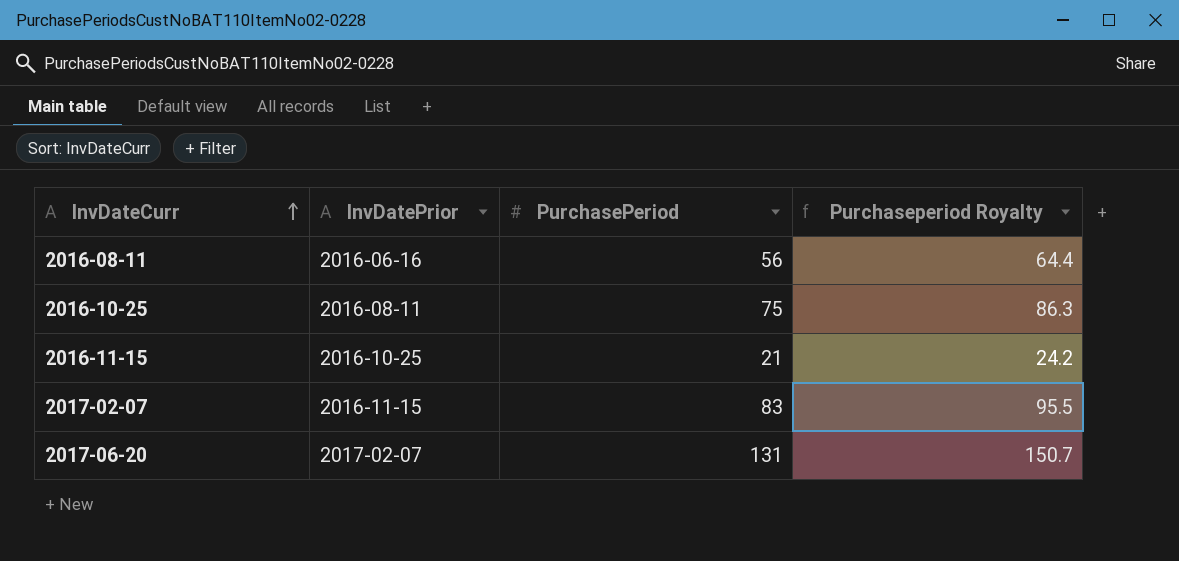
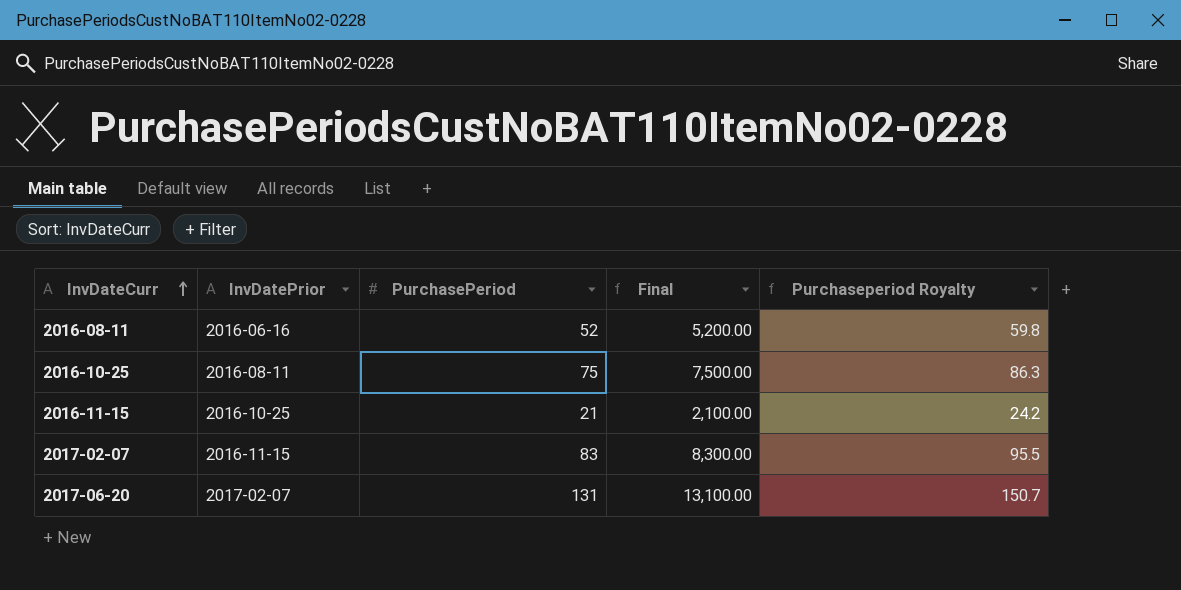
column Final | formula: none -> [PurchasePeriod] * 100
2016-08-11 | PurchasePeriod: 56 -> 52
2016-08-11 | Purchaseperiod Royalty: 64.4 -> 59.8

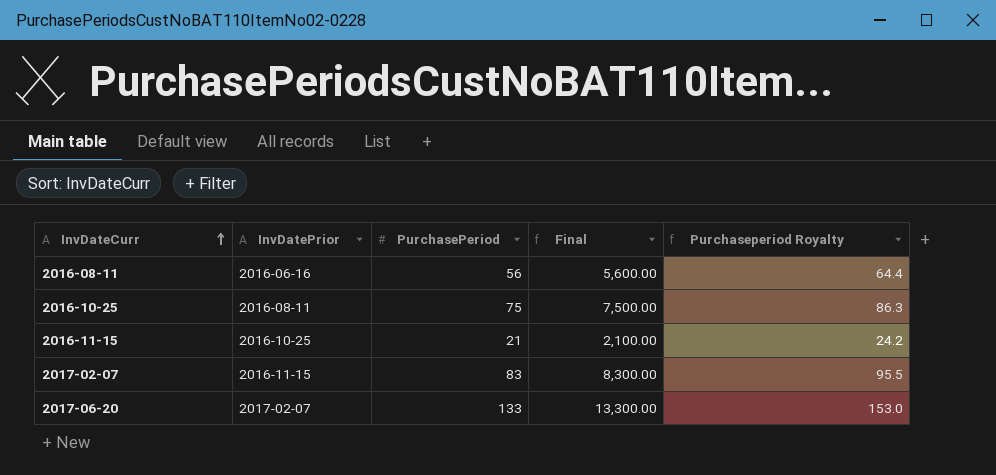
2016-08-11 | PurchasePeriod: 52 -> 56
2016-08-11 | Final: 5,200.00 -> 5,600.00
2016-08-11 | Purchaseperiod Royalty: 59.8 -> 64.4
2017-06-20 | PurchasePeriod: 131 -> 133
2017-06-20 | Final: 13,100.00 -> 13,300.00
2017-06-20 | Purchaseperiod Royalty: 150.7 -> 153.0

